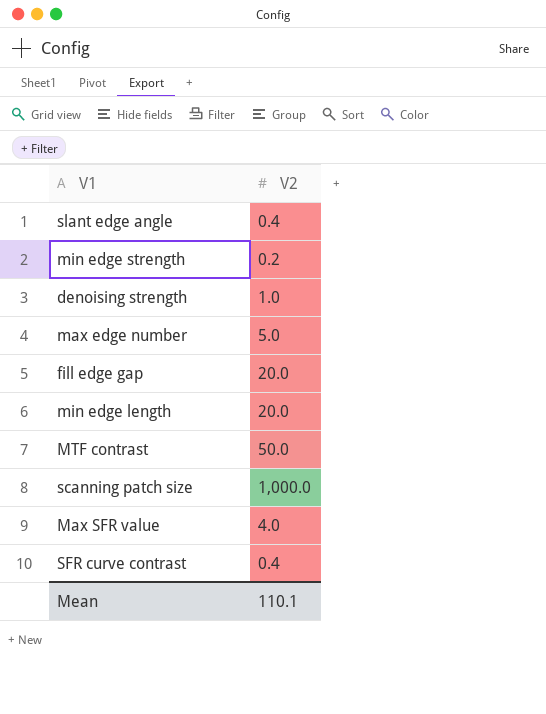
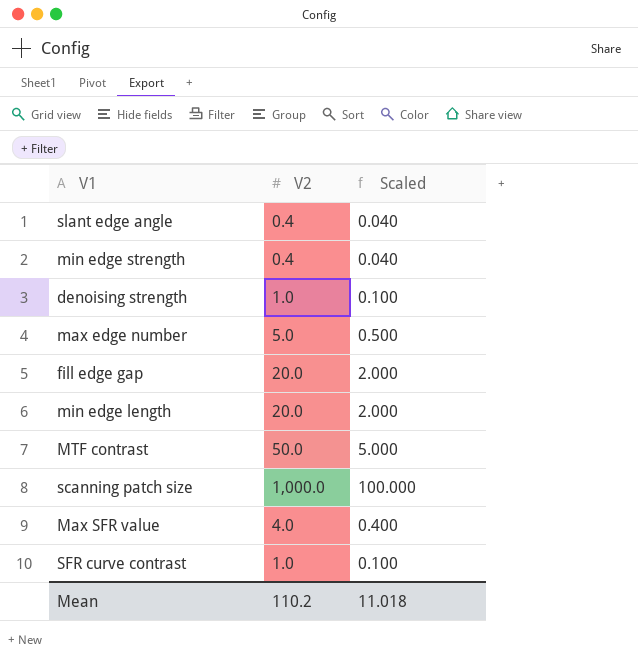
column Scaled | formula: none -> [V2] * 0.1
min edge strength | V2: 0.2 -> 0.4
SFR curve contrast | V2: 0.4 -> 1.0
Mean | V2: 110.1 -> 110.2

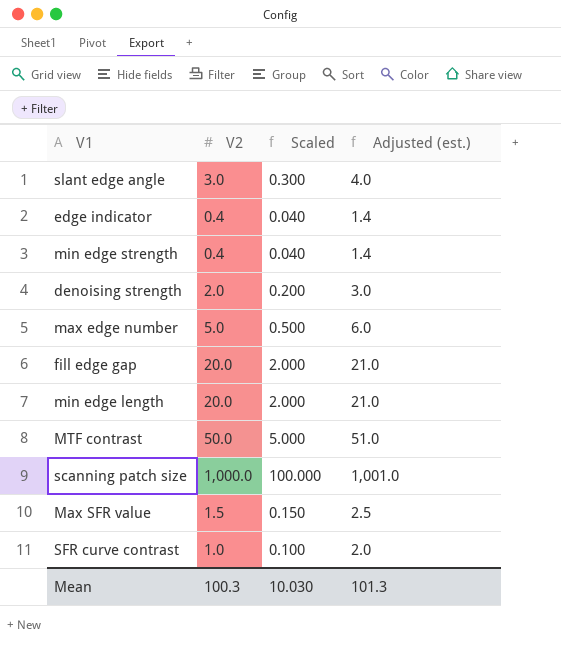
column Adjusted (est.) | formula: none -> [V2] + 1
slant edge angle | V2: 0.4 -> 3.0
slant edge angle | Scaled: 0.040 -> 0.300
row edge indicator: none -> 0.4 | 0.040 | 1.4
denoising strength | V2: 1.0 -> 2.0
denoising strength | Scaled: 0.100 -> 0.200
Max SFR value | V2: 4.0 -> 1.5
Max SFR value | Scaled: 0.400 -> 0.150
Mean | V2: 110.2 -> 100.3
Mean | Scaled: 11.018 -> 10.030

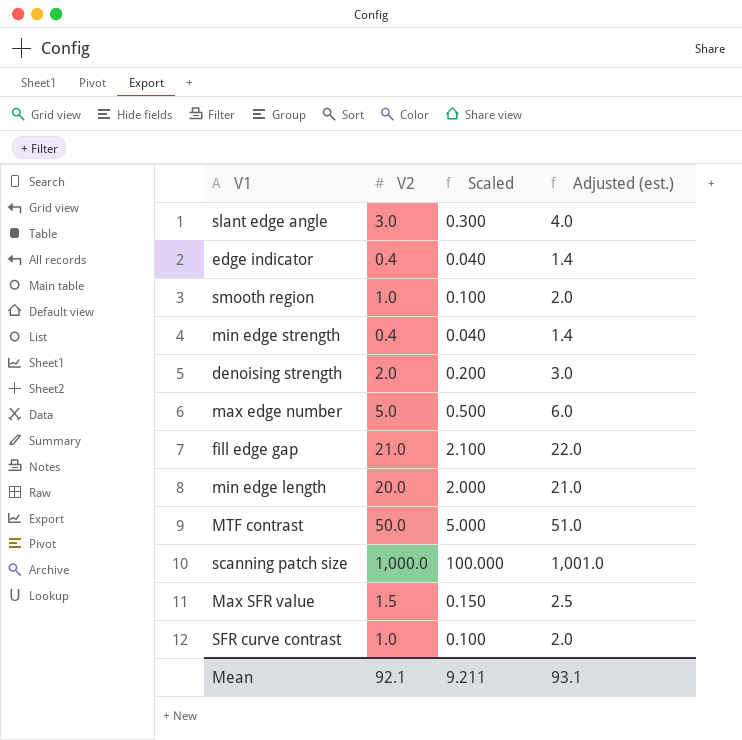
row smooth region: none -> 1.0 | 0.100 | 2.0
fill edge gap | V2: 20.0 -> 21.0
fill edge gap | Scaled: 2.000 -> 2.100
fill edge gap | Adjusted (est.): 21.0 -> 22.0
Mean | V2: 100.3 -> 92.1
Mean | Scaled: 10.030 -> 9.211
Mean | Adjusted (est.): 101.3 -> 93.1

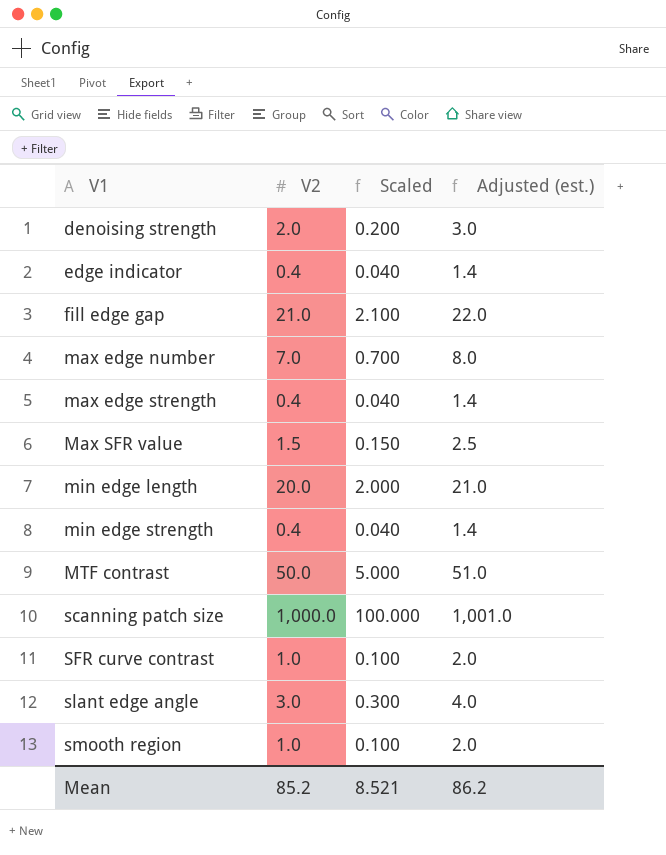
row order: none -> V1 ascending
max edge number | V2: 5.0 -> 7.0
max edge number | Scaled: 0.500 -> 0.700
max edge number | Adjusted (est.): 6.0 -> 8.0
row max edge strength: none -> 0.4 | 0.040 | 1.4
Mean | V2: 92.1 -> 85.2
Mean | Scaled: 9.211 -> 8.521
Mean | Adjusted (est.): 93.1 -> 86.2

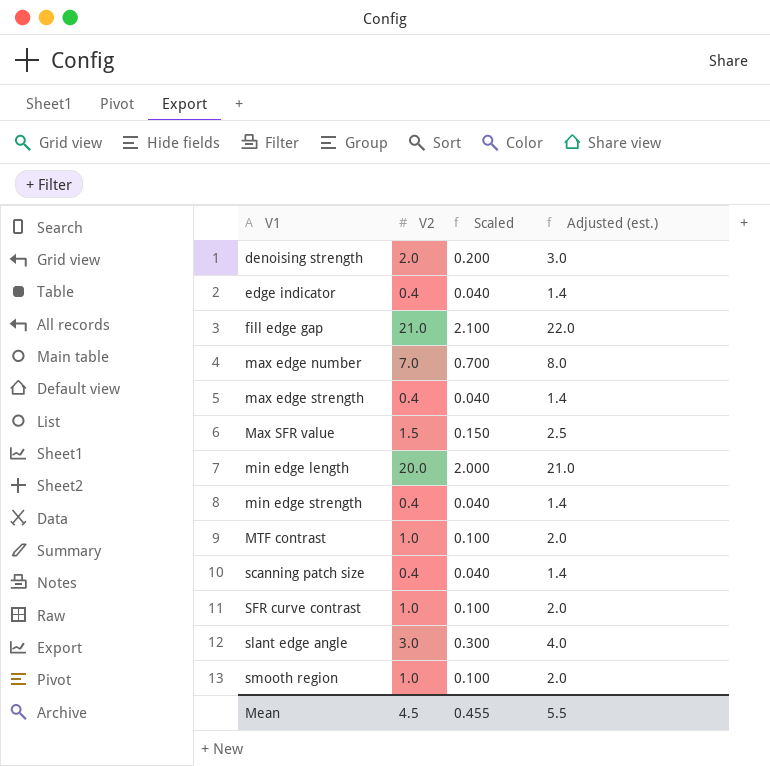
MTF contrast | V2: 50.0 -> 1.0
MTF contrast | Scaled: 5.000 -> 0.100
MTF contrast | Adjusted (est.): 51.0 -> 2.0
scanning patch size | V2: 1,000.0 -> 0.4
scanning patch size | Scaled: 100.000 -> 0.040
scanning patch size | Adjusted (est.): 1,001.0 -> 1.4
Mean | V2: 85.2 -> 4.5
Mean | Scaled: 8.521 -> 0.455
Mean | Adjusted (est.): 86.2 -> 5.5

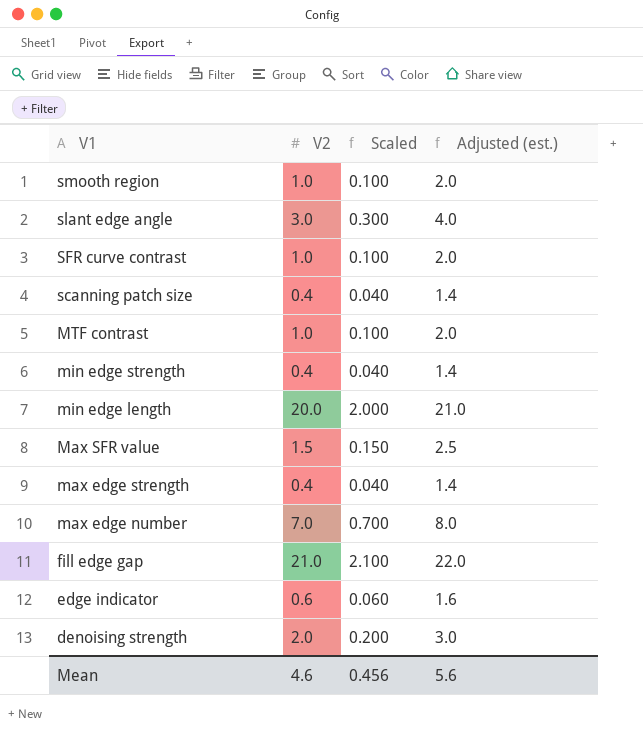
row order: V1 ascending -> V1 descending
edge indicator | V2: 0.4 -> 0.6
edge indicator | Scaled: 0.040 -> 0.060
edge indicator | Adjusted (est.): 1.4 -> 1.6
Mean | V2: 4.5 -> 4.6
Mean | Scaled: 0.455 -> 0.456
Mean | Adjusted (est.): 5.5 -> 5.6

